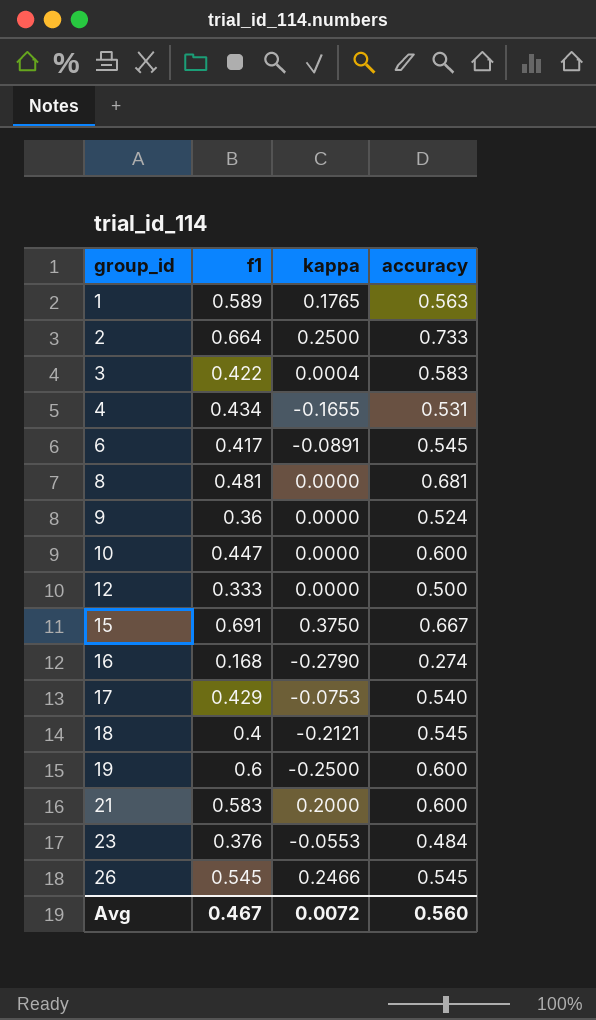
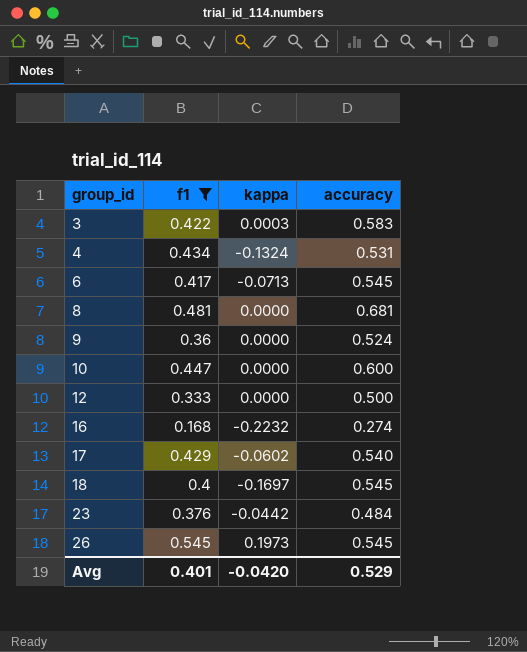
filter: none -> f1 <= 0.545
3 | kappa: 0.0004 -> 0.0003
4 | kappa: -0.1655 -> -0.1324
6 | kappa: -0.0891 -> -0.0713
16 | kappa: -0.2790 -> -0.2232
17 | kappa: -0.0753 -> -0.0602
18 | kappa: -0.2121 -> -0.1697
23 | kappa: -0.0553 -> -0.0442
26 | kappa: 0.2466 -> 0.1973
Avg | f1: 0.467 -> 0.401
Avg | kappa: 0.0072 -> -0.0420
Avg | accuracy: 0.560 -> 0.529

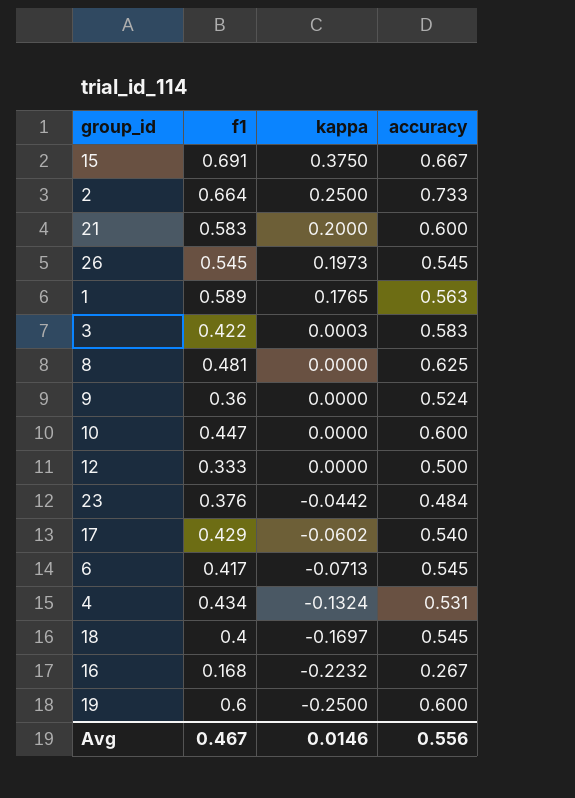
filter: f1 <= 0.545 -> none
row order: group_id ascending -> kappa descending
8 | accuracy: 0.681 -> 0.625
16 | accuracy: 0.274 -> 0.267
Avg | f1: 0.401 -> 0.467
Avg | kappa: -0.0420 -> 0.0146
Avg | accuracy: 0.529 -> 0.556

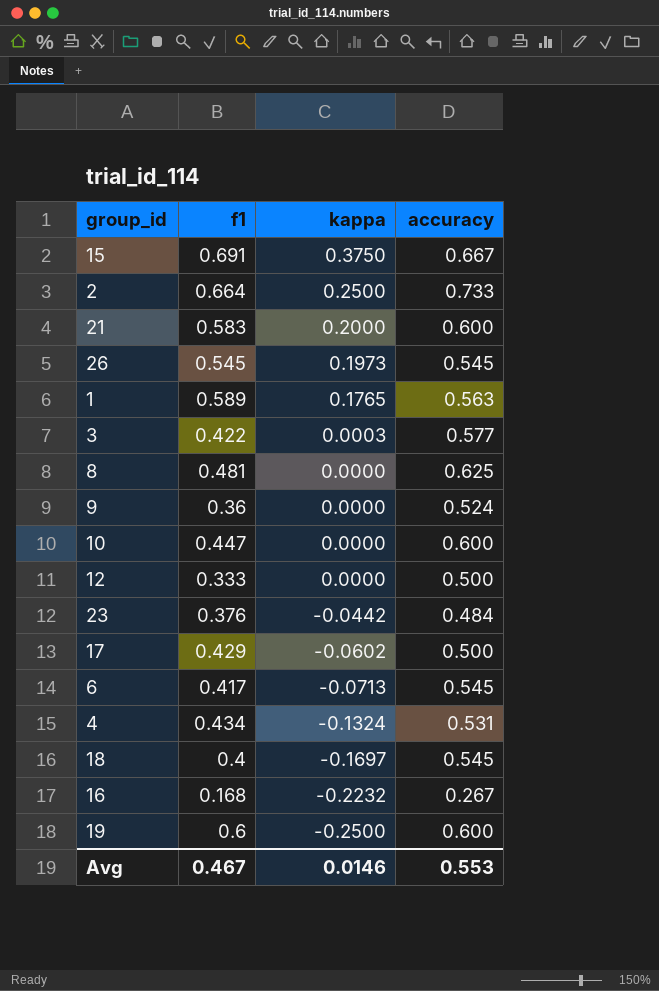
3 | accuracy: 0.583 -> 0.577
17 | accuracy: 0.540 -> 0.500
Avg | accuracy: 0.556 -> 0.553

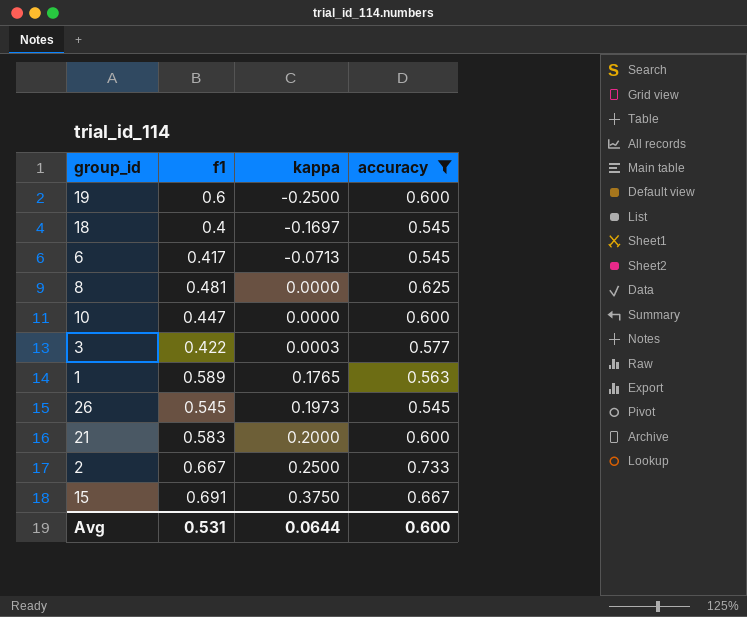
filter: none -> accuracy >= 0.545
row order: kappa descending -> kappa ascending
2 | f1: 0.664 -> 0.667
Avg | f1: 0.467 -> 0.531
Avg | kappa: 0.0146 -> 0.0644
Avg | accuracy: 0.553 -> 0.600

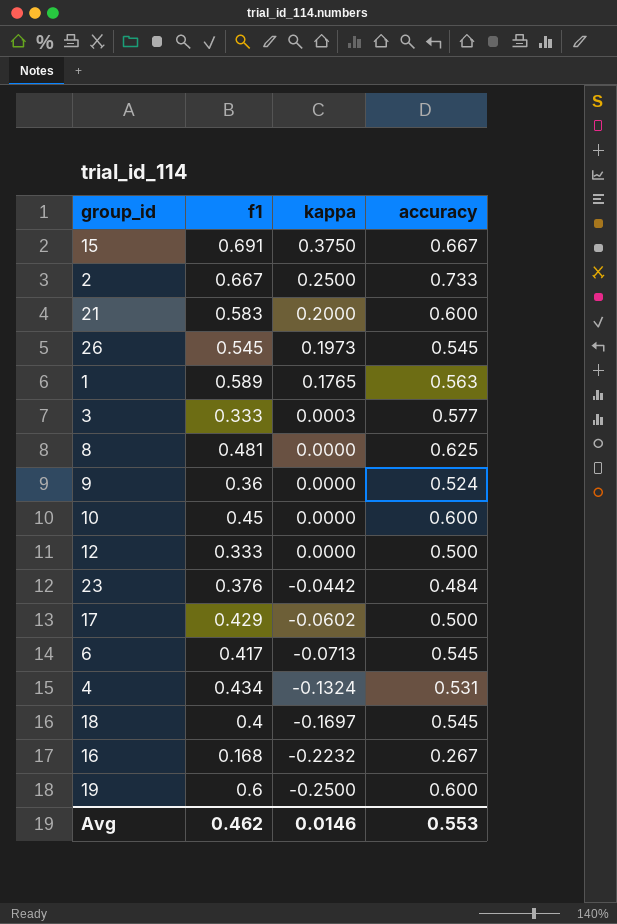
filter: accuracy >= 0.545 -> none
row order: kappa ascending -> kappa descending
3 | f1: 0.422 -> 0.333
10 | f1: 0.447 -> 0.45
Avg | f1: 0.531 -> 0.462
Avg | kappa: 0.0644 -> 0.0146
Avg | accuracy: 0.600 -> 0.553

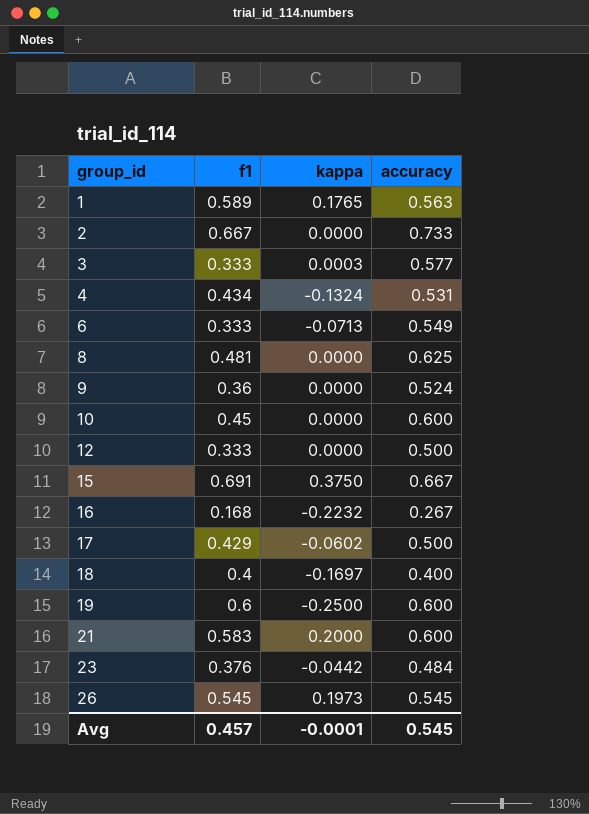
row order: kappa descending -> group_id ascending
2 | kappa: 0.2500 -> 0.0000
6 | f1: 0.417 -> 0.333
6 | accuracy: 0.545 -> 0.549
18 | accuracy: 0.545 -> 0.400
Avg | f1: 0.462 -> 0.457
Avg | kappa: 0.0146 -> -0.0001
Avg | accuracy: 0.553 -> 0.545

